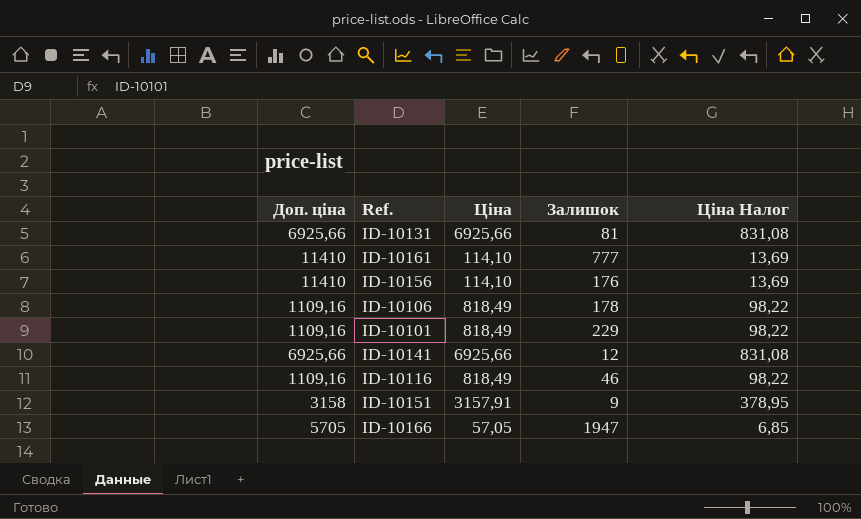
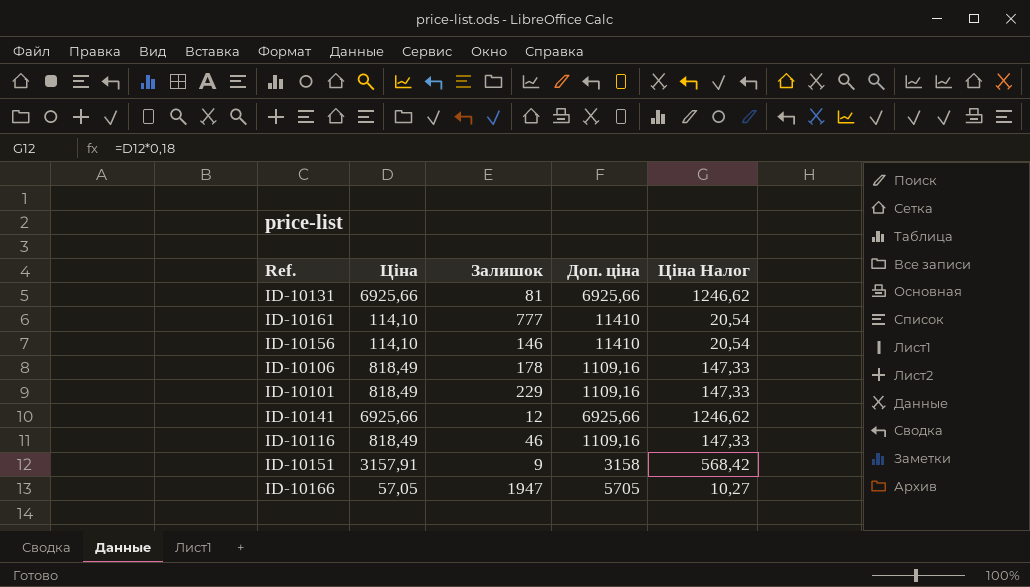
column Доп. ціна | position: 1 -> 4
column Ціна Налог | formula: [Ціна] * 0,12 -> [Ціна] * 0,18
ID-10156 | Залишок: 176 -> 146

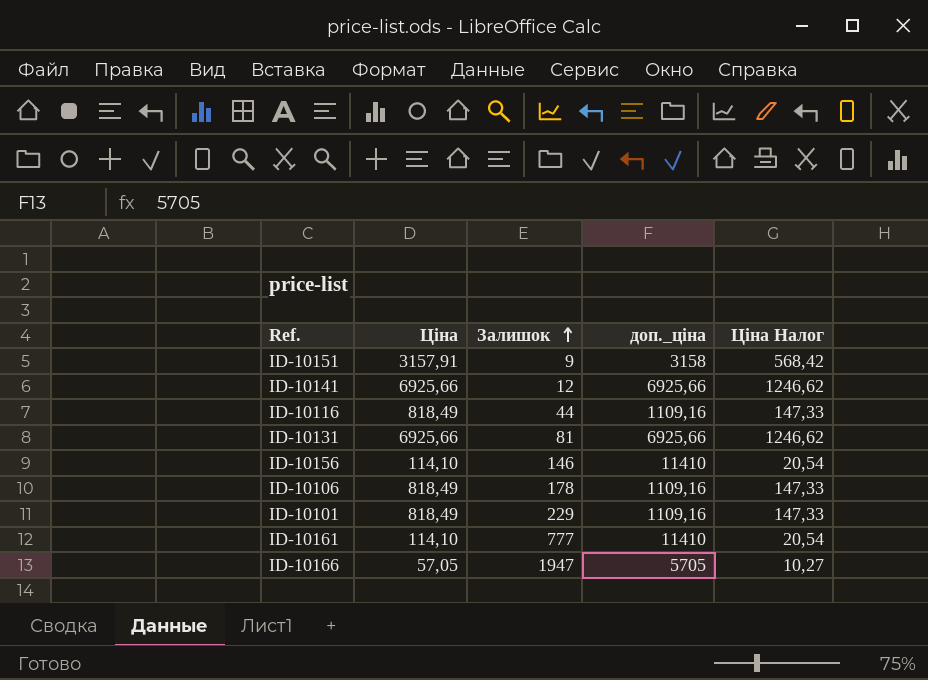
row order: none -> Залишок ascending
column name: Доп. ціна -> доп._ціна
ID-10116 | Залишок: 46 -> 44

